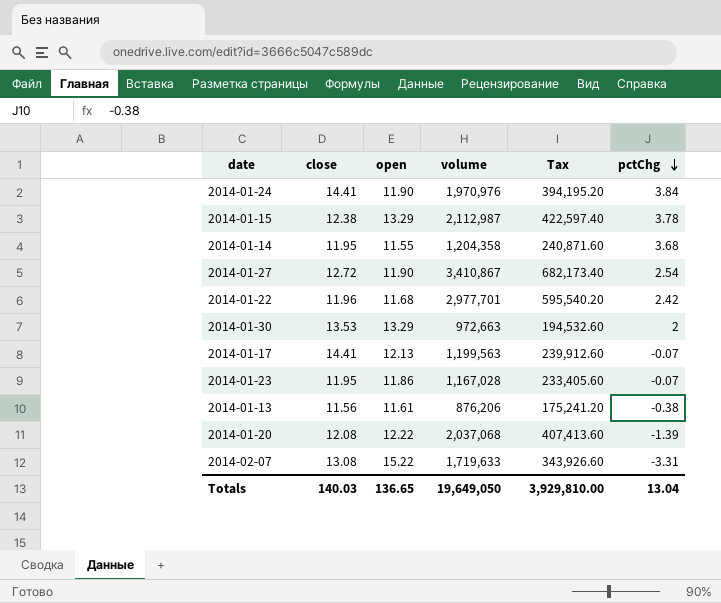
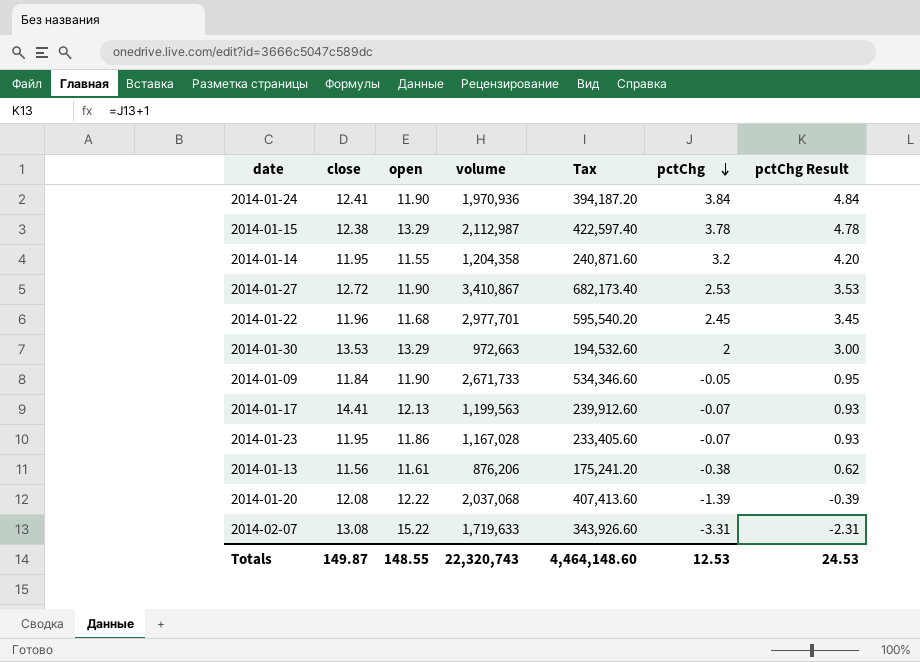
column pctChg Result | formula: none -> [pctChg] + 1
2014-01-24 | close: 14.41 -> 12.41
2014-01-24 | volume: 1,970,976 -> 1,970,936
2014-01-24 | Tax: 394,195.20 -> 394,187.20
2014-01-14 | pctChg: 3.68 -> 3.2
2014-01-27 | pctChg: 2.54 -> 2.53
2014-01-22 | pctChg: 2.42 -> 2.45
row 2014-01-09: none -> 11.84 | 11.90 | 2,671,733 | 534,346.60 | -0.05 | 0.95
Totals | close: 140.03 -> 149.87
Totals | open: 136.65 -> 148.55
Totals | volume: 19,649,050 -> 22,320,743
Totals | Tax: 3,929,810.00 -> 4,464,148.60
Totals | pctChg: 13.04 -> 12.53

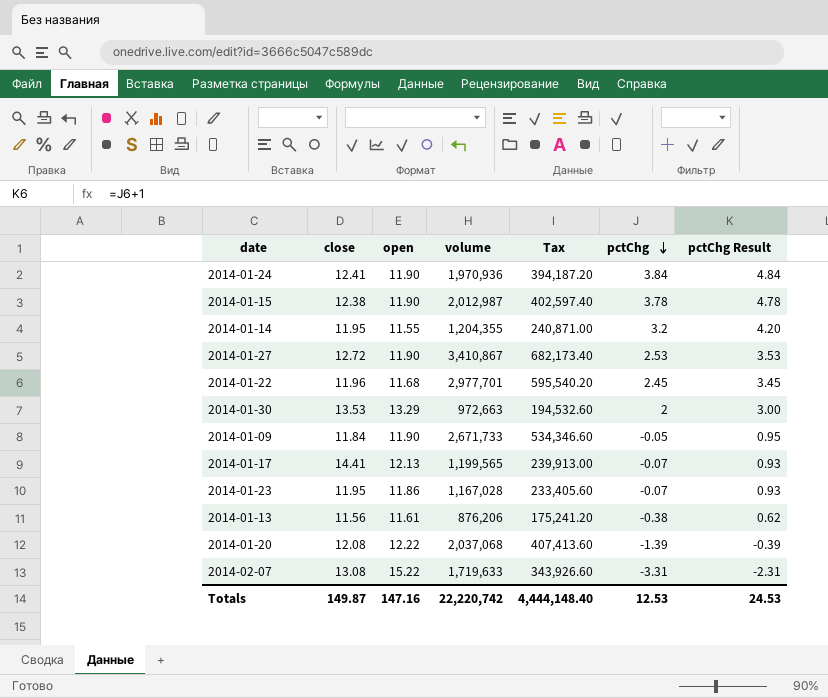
2014-01-15 | open: 13.29 -> 11.90
2014-01-15 | volume: 2,112,987 -> 2,012,987
2014-01-15 | Tax: 422,597.40 -> 402,597.40
2014-01-14 | volume: 1,204,358 -> 1,204,355
2014-01-14 | Tax: 240,871.60 -> 240,871.00
2014-01-17 | volume: 1,199,563 -> 1,199,565
2014-01-17 | Tax: 239,912.60 -> 239,913.00
Totals | open: 148.55 -> 147.16
Totals | volume: 22,320,743 -> 22,220,742
Totals | Tax: 4,464,148.60 -> 4,444,148.40

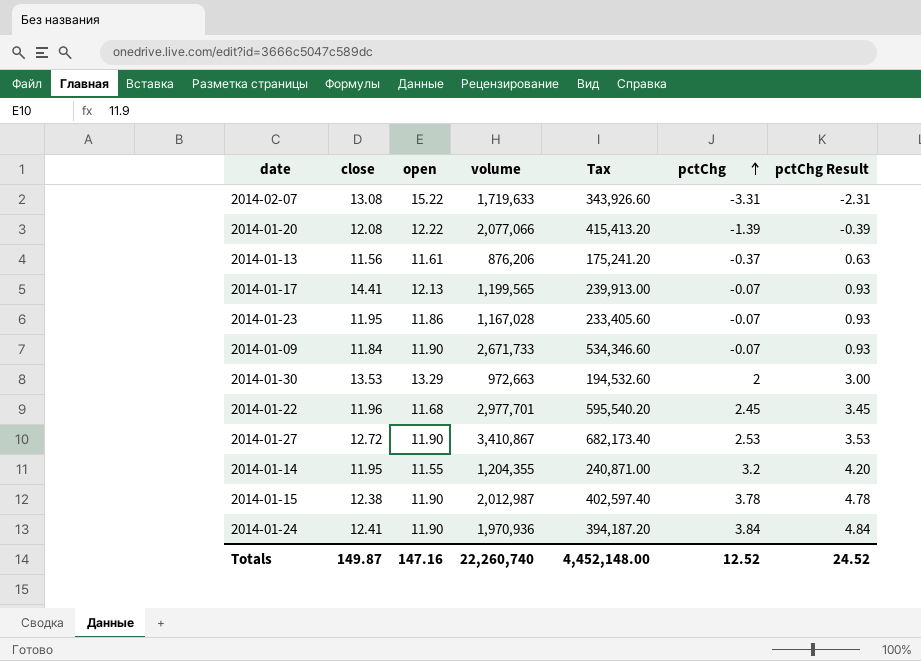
row order: pctChg descending -> pctChg ascending
2014-01-20 | volume: 2,037,068 -> 2,077,066
2014-01-20 | Tax: 407,413.60 -> 415,413.20
2014-01-13 | pctChg: -0.38 -> -0.37
2014-01-13 | pctChg Result: 0.62 -> 0.63
2014-01-09 | pctChg: -0.05 -> -0.07
2014-01-09 | pctChg Result: 0.95 -> 0.93
Totals | volume: 22,220,742 -> 22,260,740
Totals | Tax: 4,444,148.40 -> 4,452,148.00
Totals | pctChg: 12.53 -> 12.52
Totals | pctChg Result: 24.53 -> 24.52

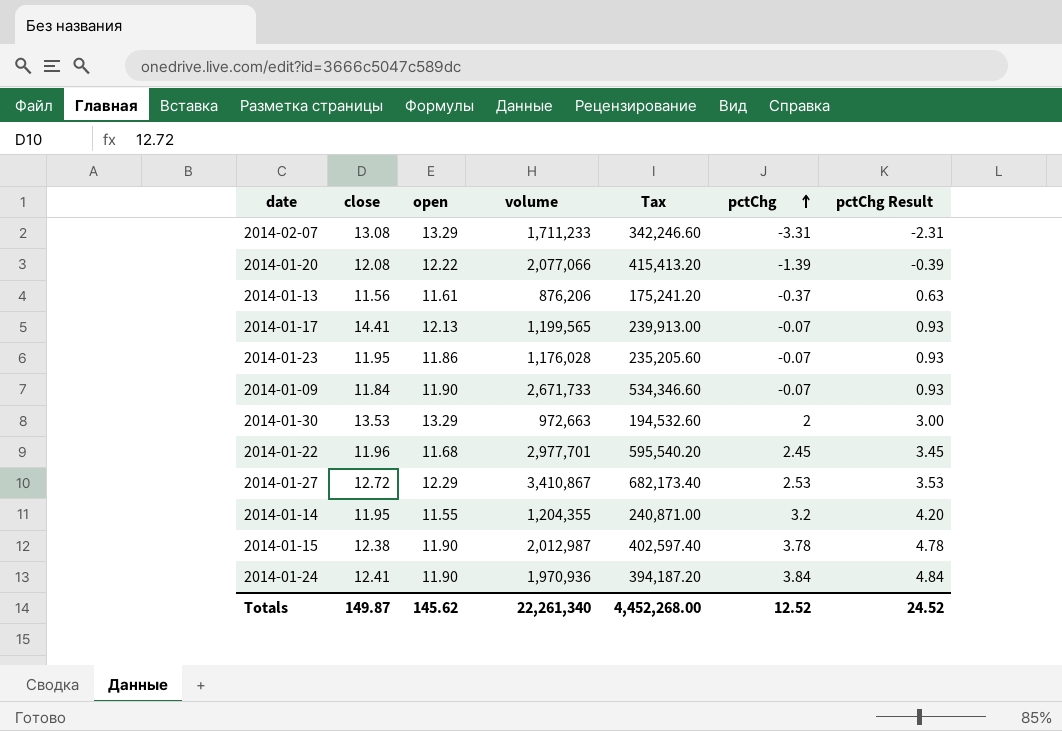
2014-02-07 | open: 15.22 -> 13.29
2014-02-07 | volume: 1,719,633 -> 1,711,233
2014-02-07 | Tax: 343,926.60 -> 342,246.60
2014-01-23 | volume: 1,167,028 -> 1,176,028
2014-01-23 | Tax: 233,405.60 -> 235,205.60
2014-01-27 | open: 11.90 -> 12.29
Totals | open: 147.16 -> 145.62
Totals | volume: 22,260,740 -> 22,261,340
Totals | Tax: 4,452,148.00 -> 4,452,268.00

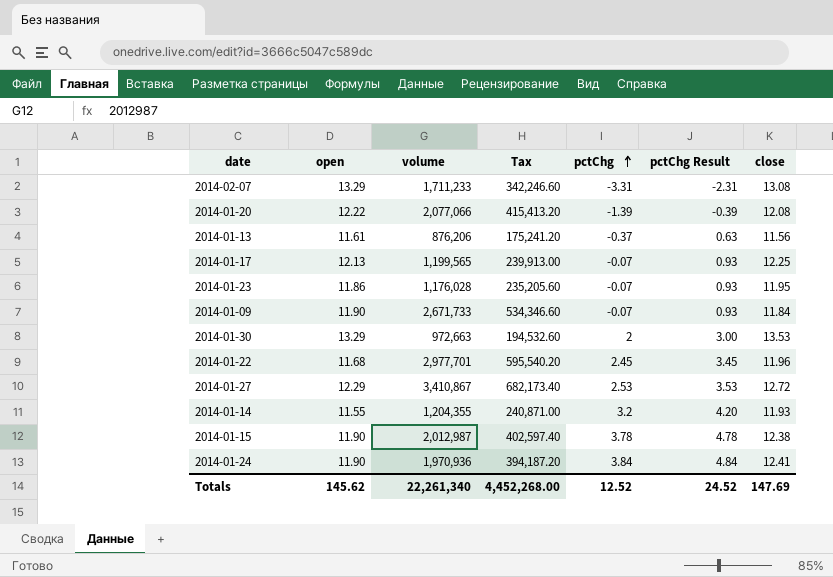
column close | position: 2 -> 7
2014-01-17 | close: 14.41 -> 12.25
2014-01-14 | close: 11.95 -> 11.93
Totals | close: 149.87 -> 147.69

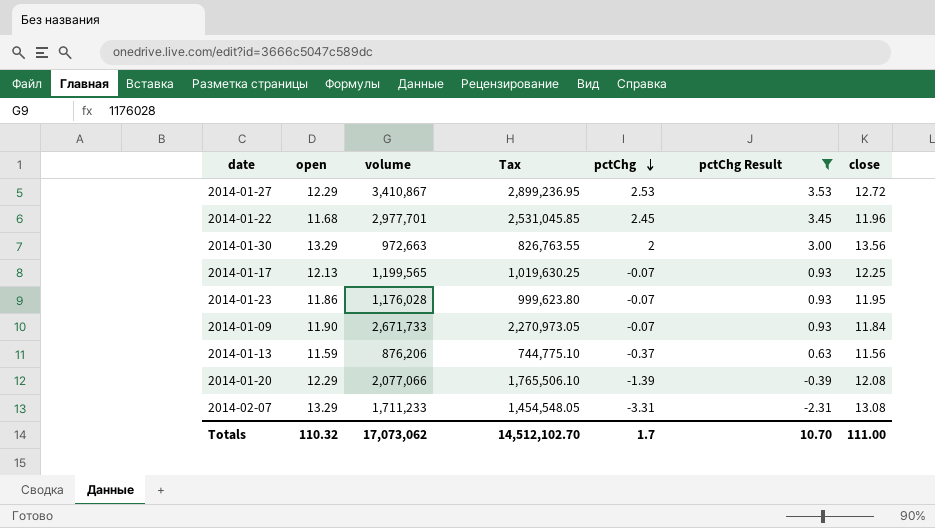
filter: none -> pctChg Result <= 3.53
row order: pctChg ascending -> pctChg descending
column Tax | formula: [volume] * 0.2 -> [volume] * 0.85
2014-01-30 | close: 13.53 -> 13.56
2014-01-13 | open: 11.61 -> 11.59
2014-01-20 | open: 12.22 -> 12.29
Totals | open: 145.62 -> 110.32
Totals | volume: 22,261,340 -> 17,073,062
Totals | Tax: 4,452,268.00 -> 14,512,102.70
Totals | pctChg: 12.52 -> 1.7
Totals | pctChg Result: 24.52 -> 10.70
Totals | close: 147.69 -> 111.00

